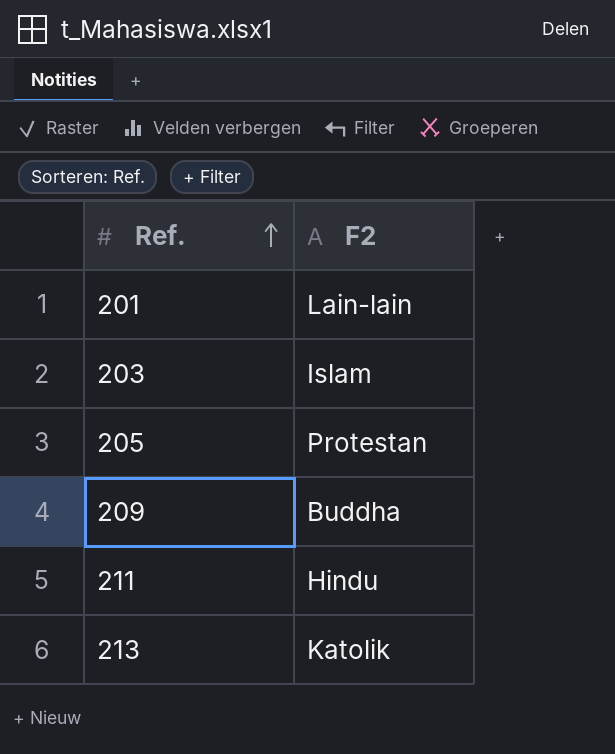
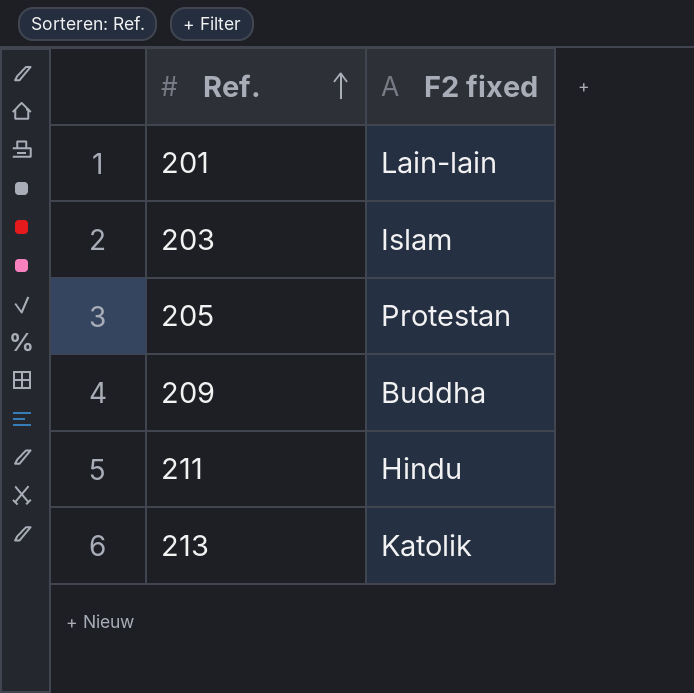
column name: F2 -> F2 fixed

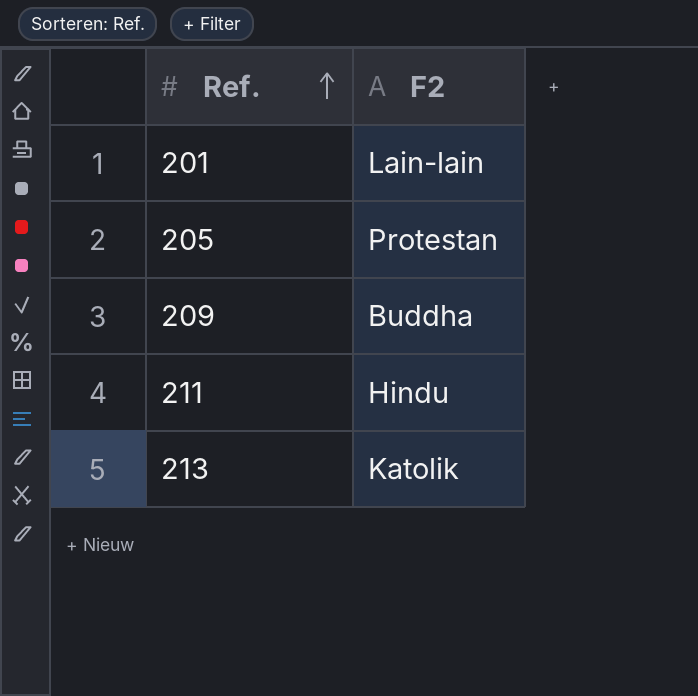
column name: F2 fixed -> F2
row 203: Islam -> none

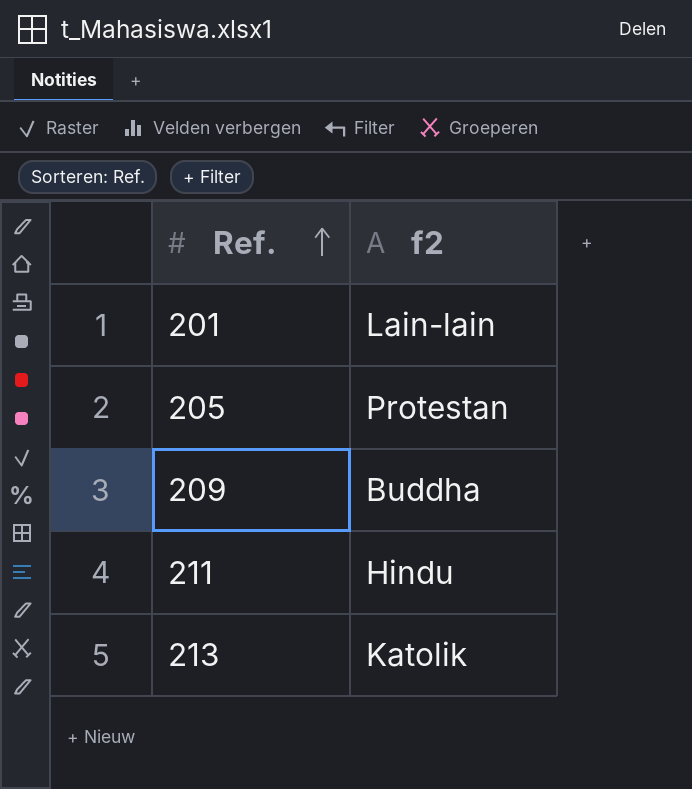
column name: F2 -> f2

